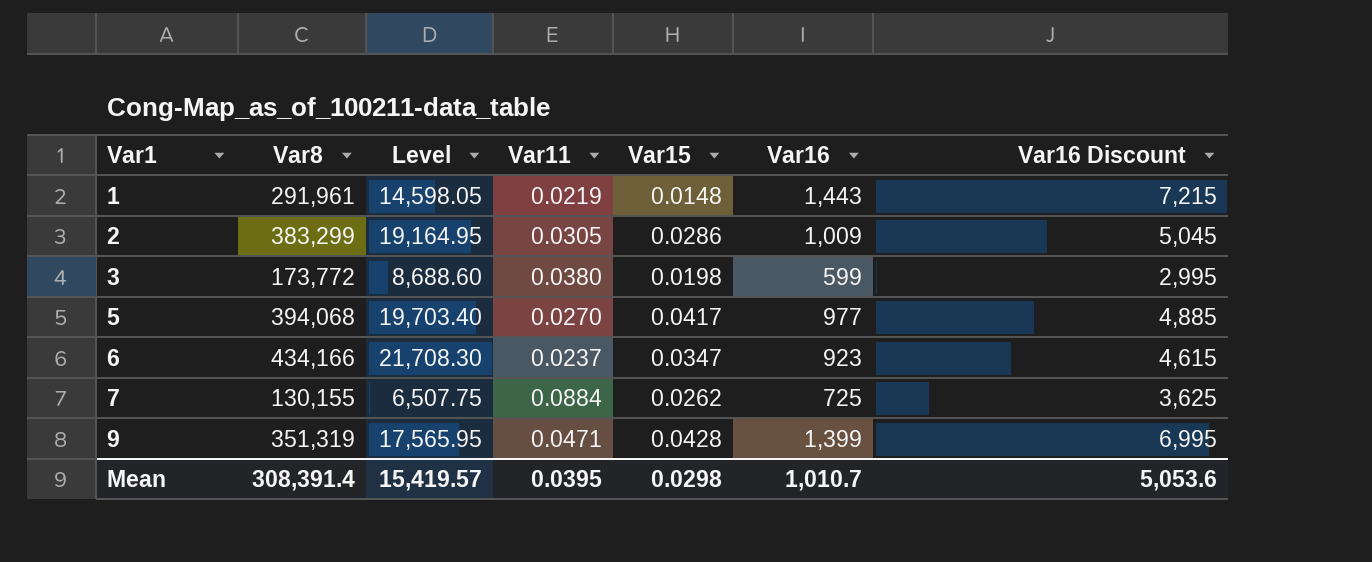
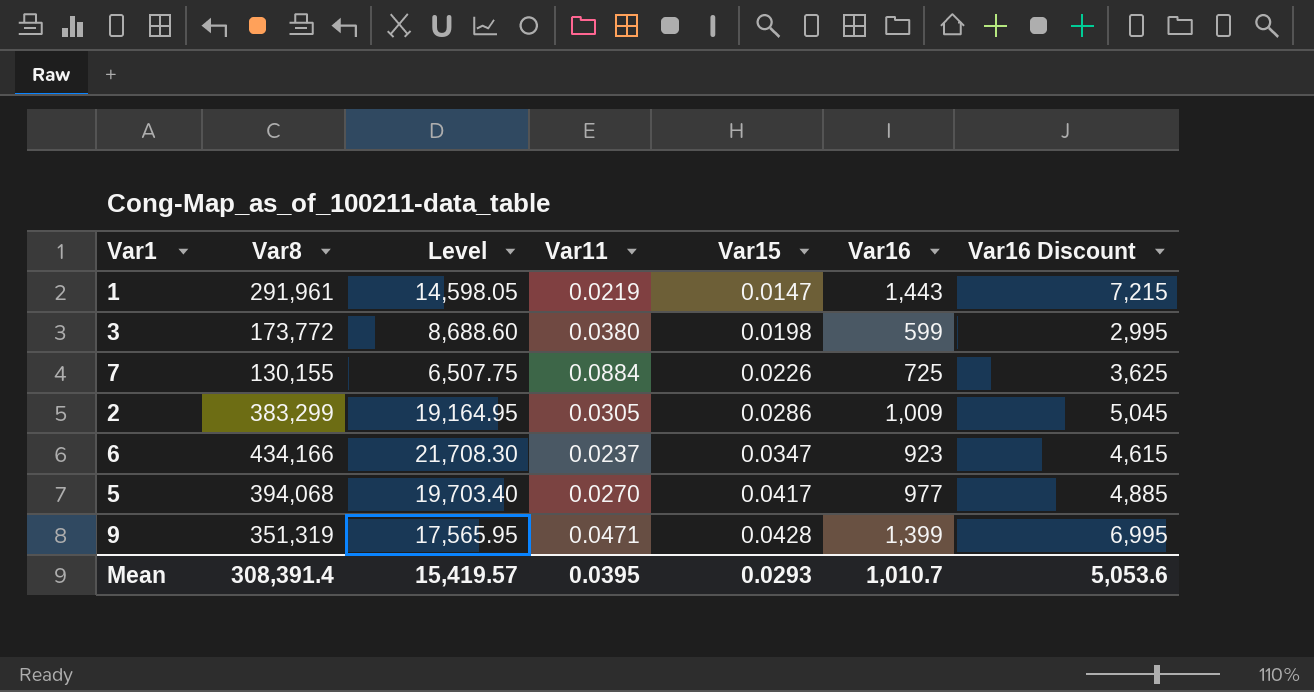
row order: Var1 ascending -> Var15 ascending
1 | Var15: 0.0148 -> 0.0147
7 | Var15: 0.0262 -> 0.0226
Mean | Var15: 0.0298 -> 0.0293

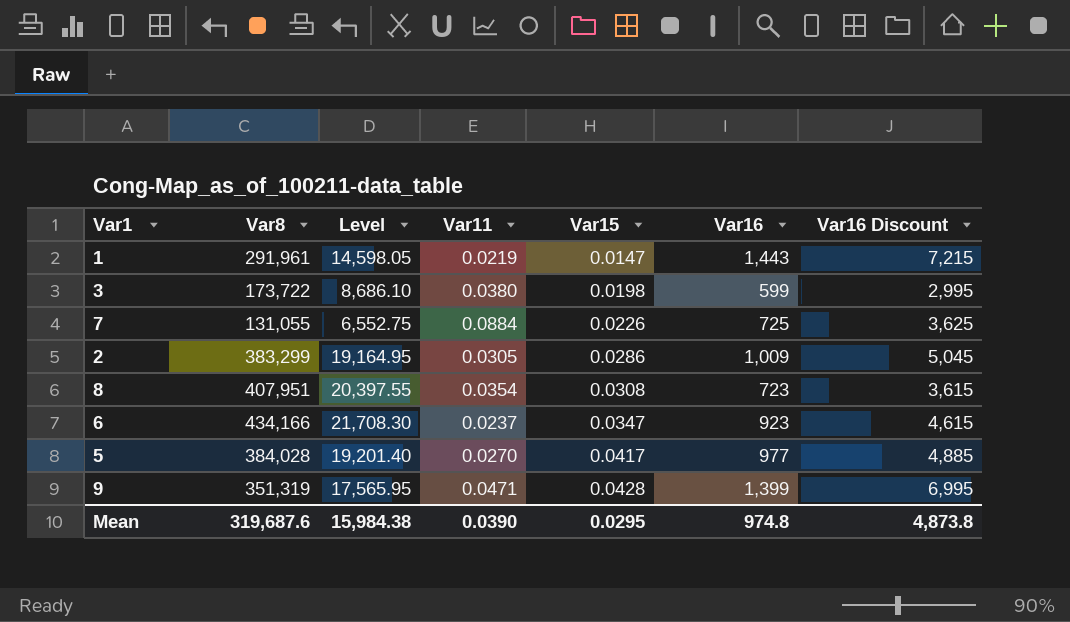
3 | Var8: 173,772 -> 173,722
3 | Level: 8,688.60 -> 8,686.10
7 | Var8: 130,155 -> 131,055
7 | Level: 6,507.75 -> 6,552.75
row 8: none -> 407,951 | 20,397.55 | 0.0354 | 0.0308 | 723 | 3,615
5 | Var8: 394,068 -> 384,028
5 | Level: 19,703.40 -> 19,201.40
Mean | Var8: 308,391.4 -> 319,687.6
Mean | Level: 15,419.57 -> 15,984.38
Mean | Var11: 0.0395 -> 0.0390
Mean | Var15: 0.0293 -> 0.0295
Mean | Var16: 1,010.7 -> 974.8
Mean | Var16 Discount: 5,053.6 -> 4,873.8

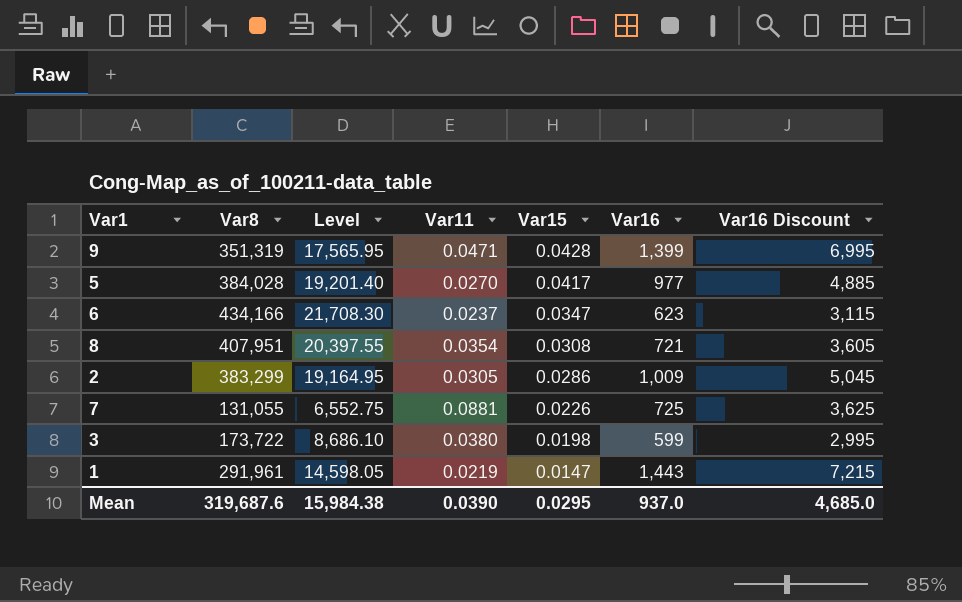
row order: Var15 ascending -> Var15 descending
6 | Var16: 923 -> 623
6 | Var16 Discount: 4,615 -> 3,115
8 | Var16: 723 -> 721
8 | Var16 Discount: 3,615 -> 3,605
7 | Var11: 0.0884 -> 0.0881
Mean | Var16: 974.8 -> 937.0
Mean | Var16 Discount: 4,873.8 -> 4,685.0

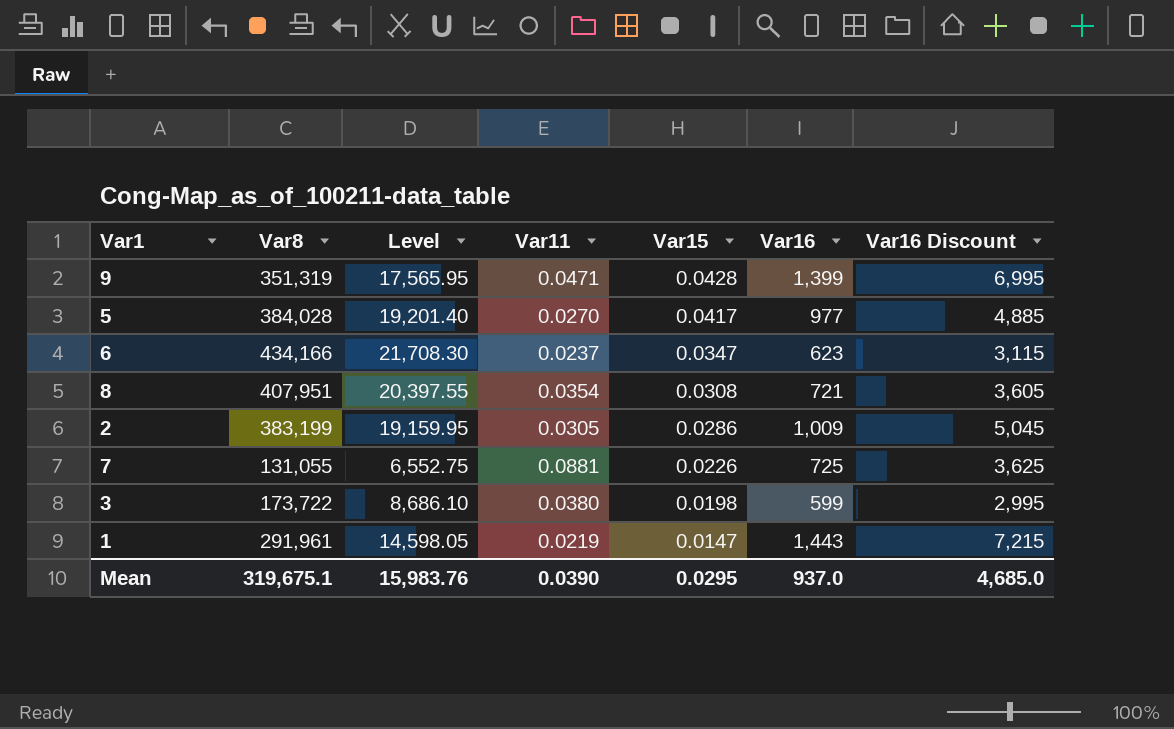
2 | Var8: 383,299 -> 383,199
2 | Level: 19,164.95 -> 19,159.95
Mean | Var8: 319,687.6 -> 319,675.1
Mean | Level: 15,984.38 -> 15,983.76

